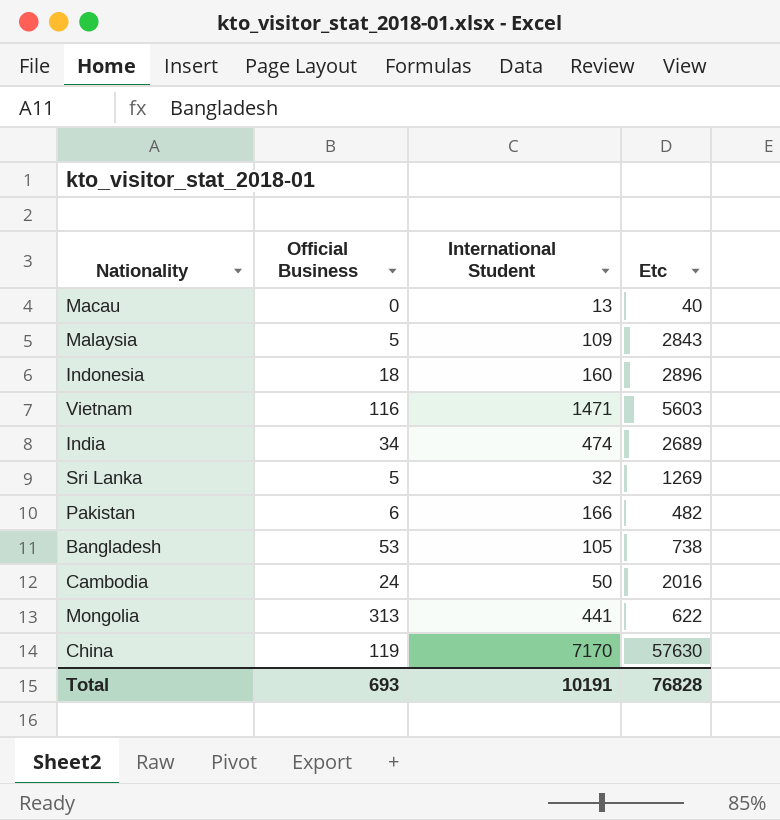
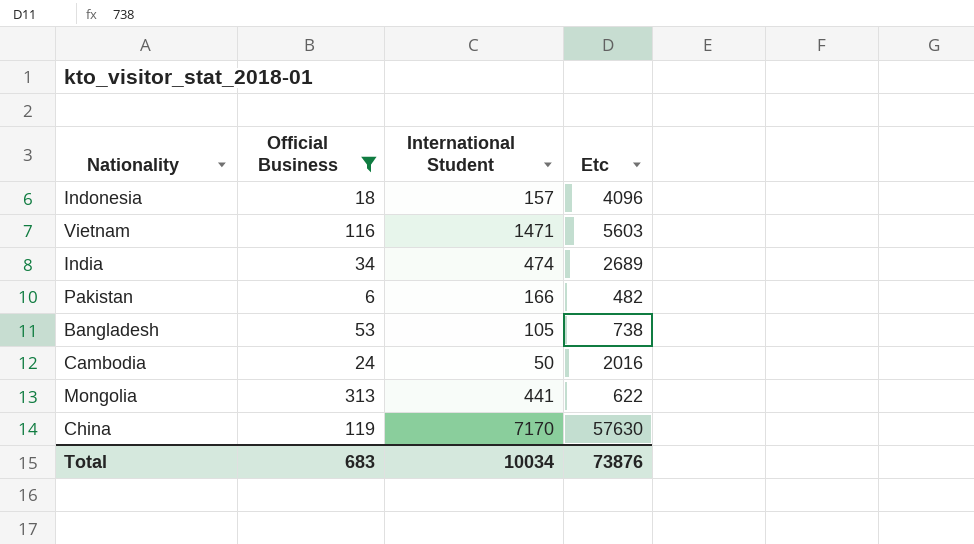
filter: none -> Official Business >= 6
Indonesia | International Student: 160 -> 157
Indonesia | Etc: 2896 -> 4096
Total | Official Business: 693 -> 683
Total | International Student: 10191 -> 10034
Total | Etc: 76828 -> 73876

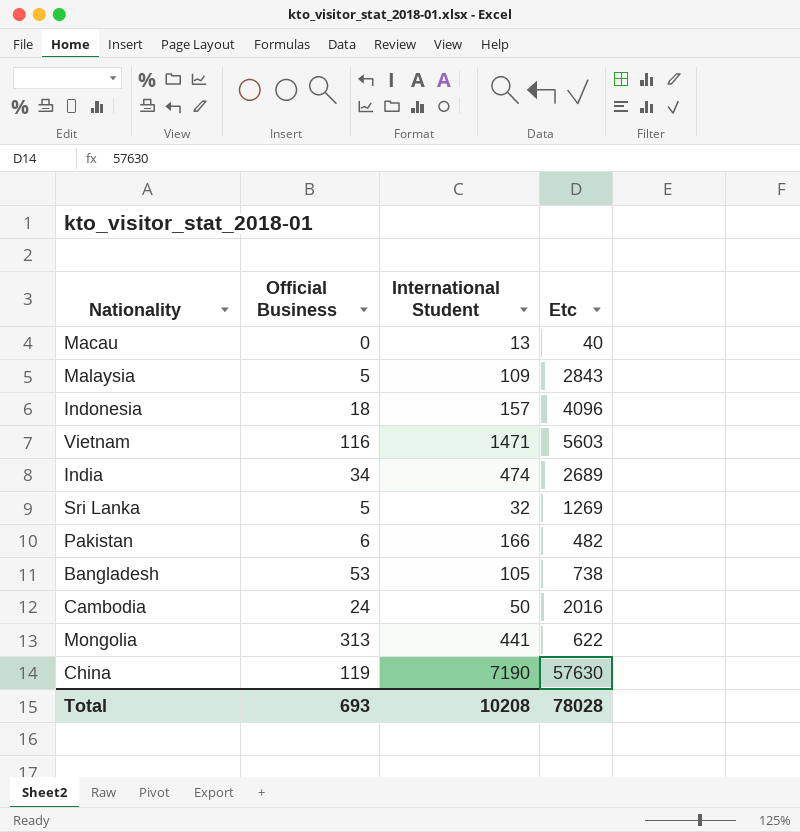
filter: Official Business >= 6 -> none
China | International Student: 7170 -> 7190
Total | Official Business: 683 -> 693
Total | International Student: 10034 -> 10208
Total | Etc: 73876 -> 78028

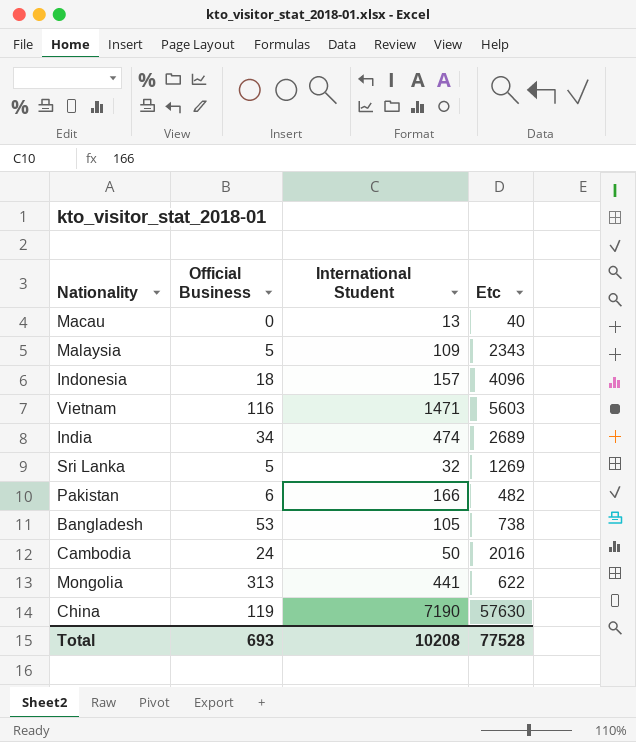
Malaysia | Etc: 2843 -> 2343
Total | Etc: 78028 -> 77528

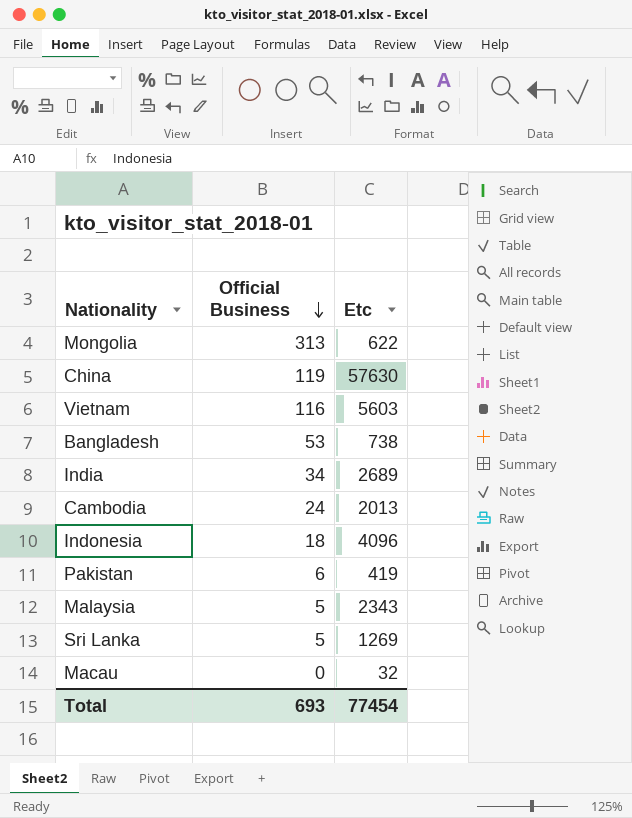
row order: none -> Official Business descending
column International Student | position: 3 -> none
Cambodia | Etc: 2016 -> 2013
Pakistan | Etc: 482 -> 419
Macau | Etc: 40 -> 32
Total | Etc: 77528 -> 77454

